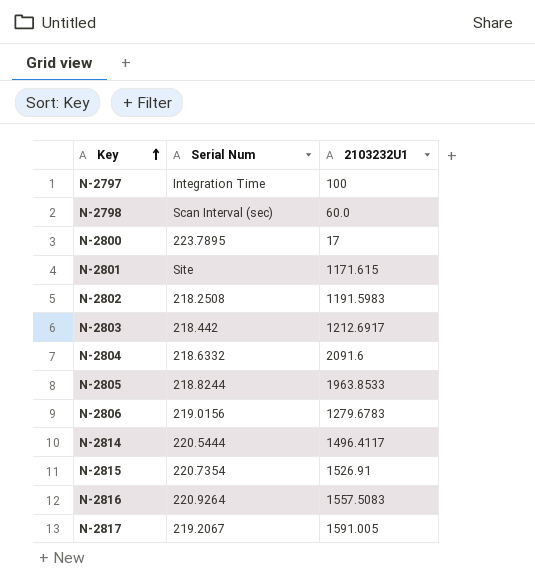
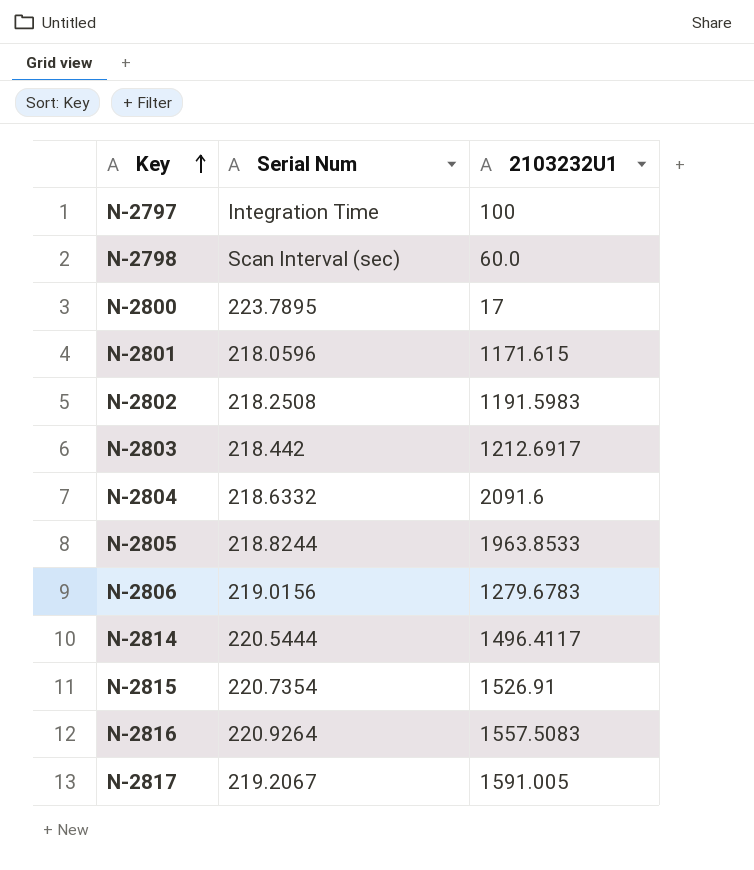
N-2801 | Serial Num: Site -> 218.0596

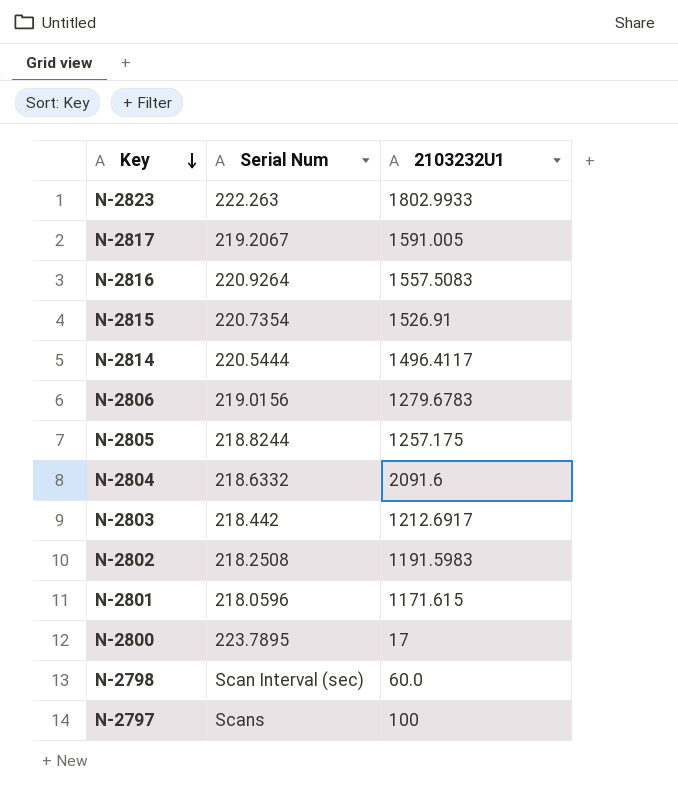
row order: Key ascending -> Key descending
row N-2823: none -> 222.263 | 1802.9933
N-2805 | 2103232U1: 1963.8533 -> 1257.175
N-2797 | Serial Num: Integration Time -> Scans

